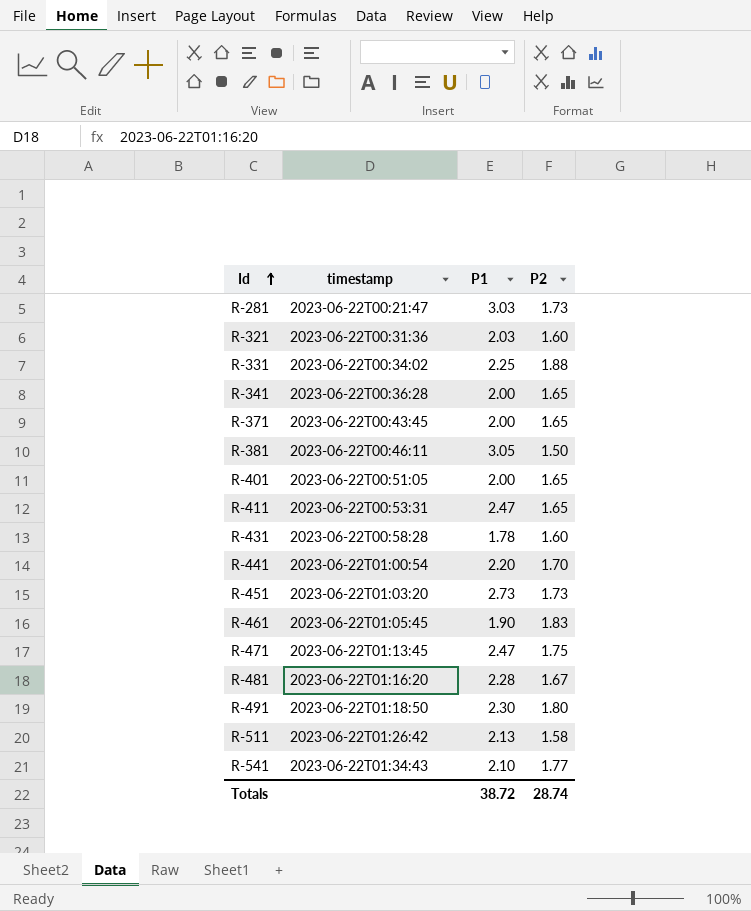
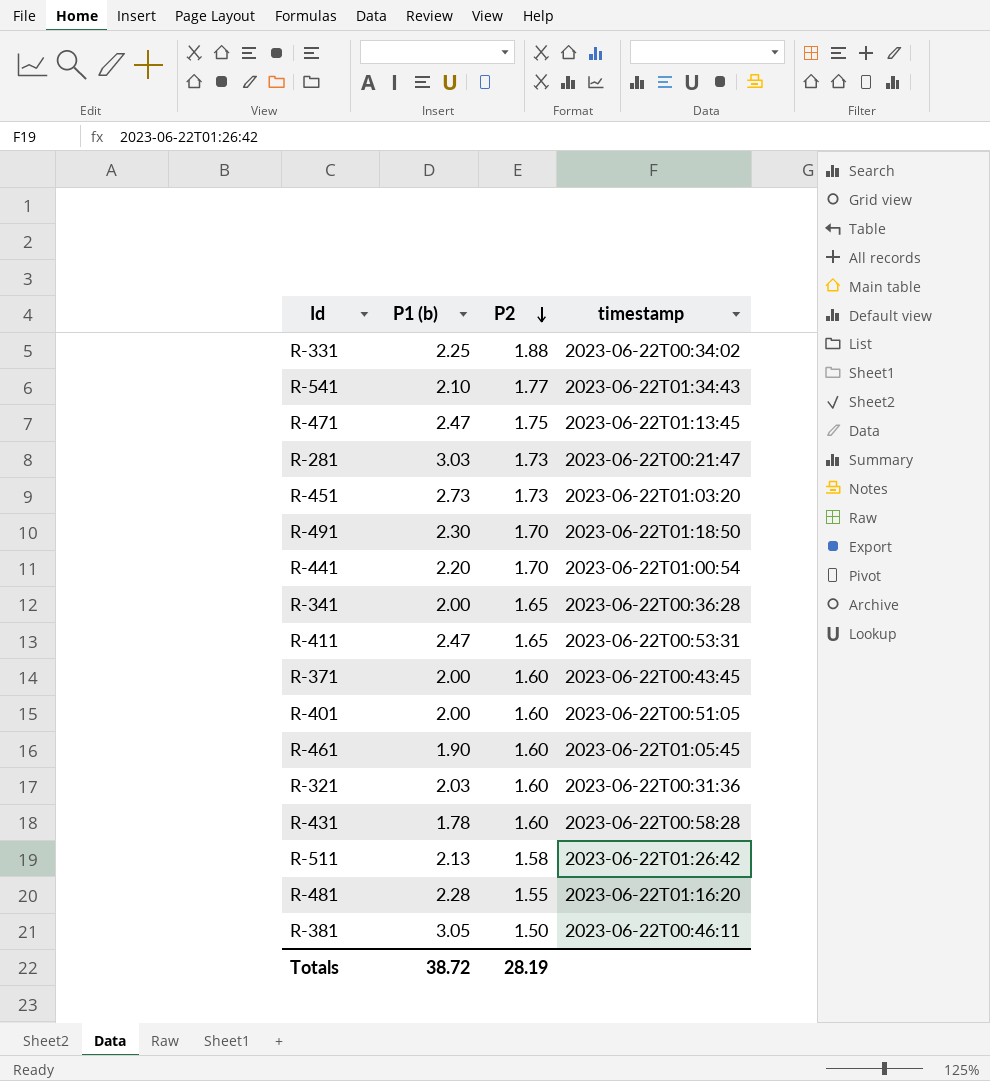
row order: Id ascending -> P2 descending
column name: P1 -> P1 (b)
column timestamp | position: 2 -> 4
R-491 | P2: 1.80 -> 1.70
R-371 | P2: 1.65 -> 1.60
R-401 | P2: 1.65 -> 1.60
R-461 | P2: 1.83 -> 1.60
R-481 | P2: 1.67 -> 1.55
Totals | P2: 28.74 -> 28.19

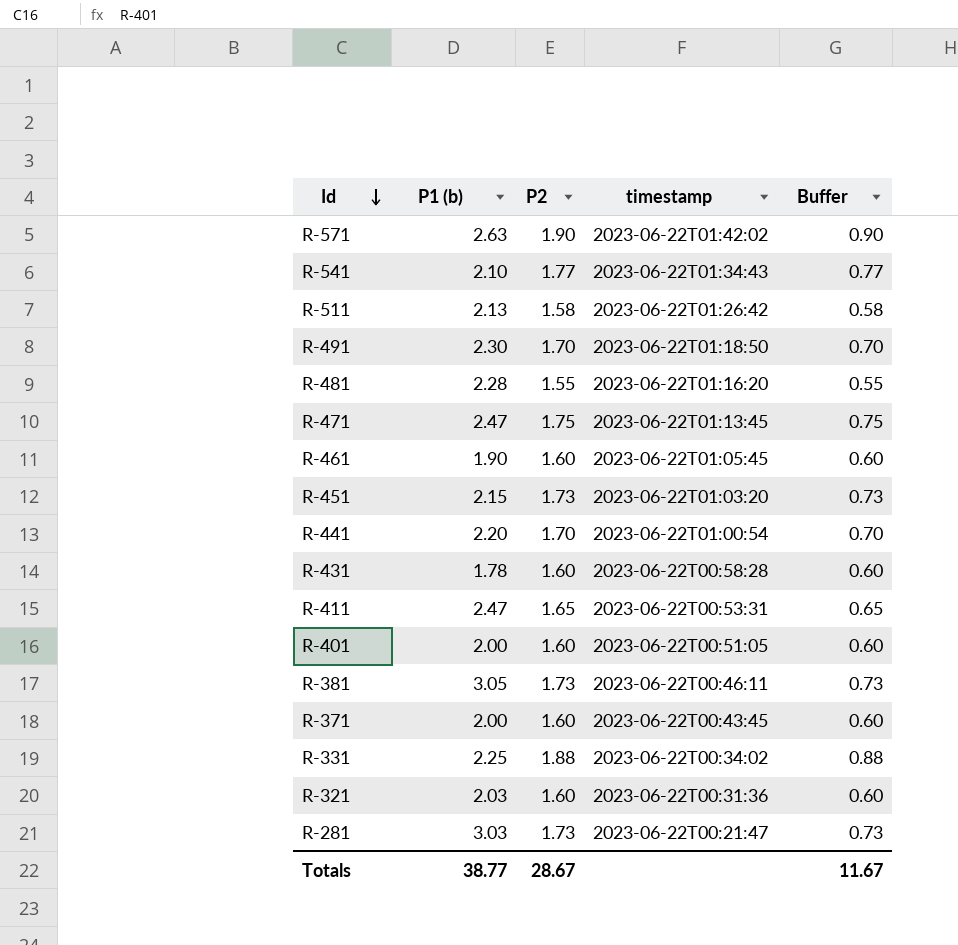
row order: P2 descending -> Id descending
column Buffer | formula: none -> [P2] - 1
row R-341: 2.00 | 1.65 | 2023-06-22T00:36:28 -> none
row R-571: none -> 2.63 | 1.90 | 2023-06-22T01:42:02 | 0.90
R-451 | P1 (b): 2.73 -> 2.15
R-381 | P2: 1.50 -> 1.73
Totals | P1 (b): 38.72 -> 38.77
Totals | P2: 28.19 -> 28.67

